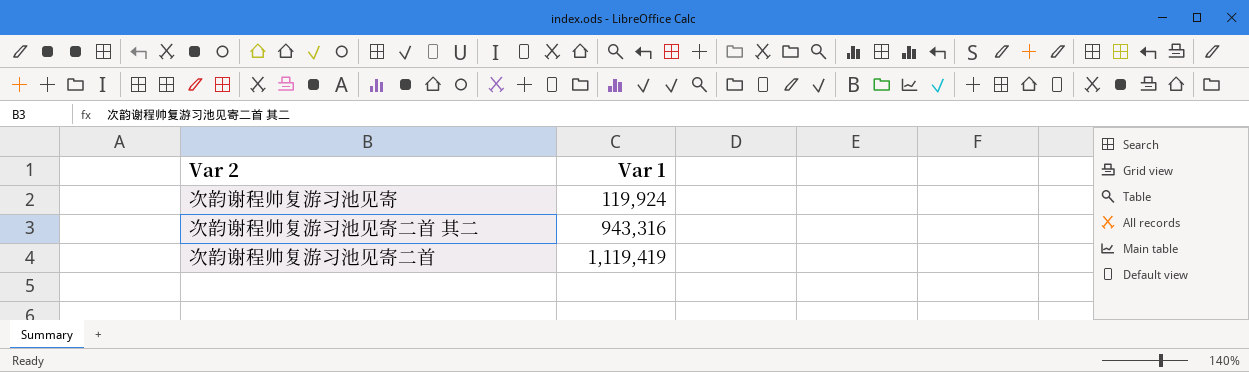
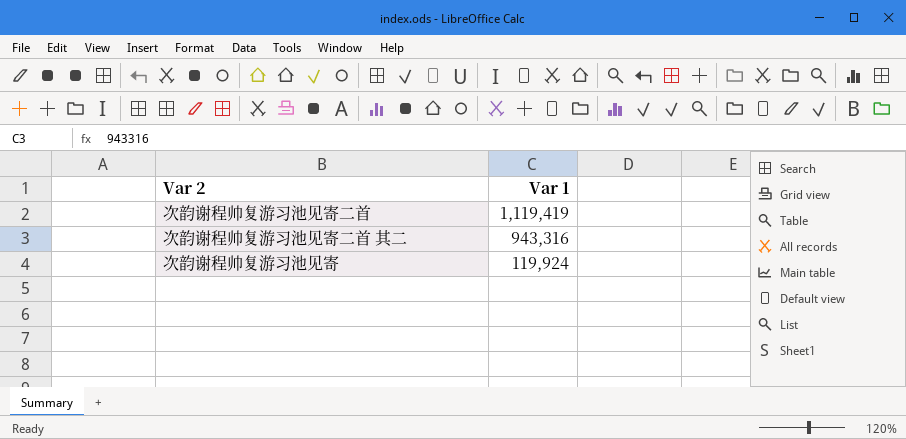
row order: Var 1 ascending -> Var 1 descending

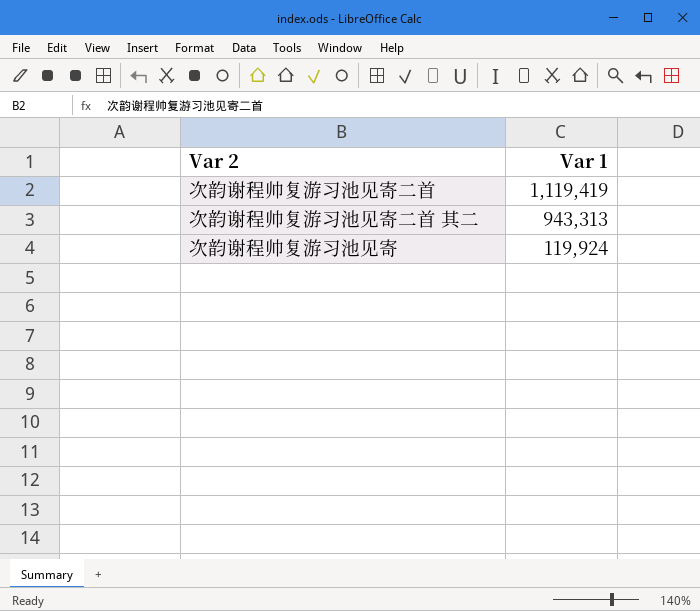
次韵谢程帅复游习池见寄二首 其二 | Var 1: 943,316 -> 943,313

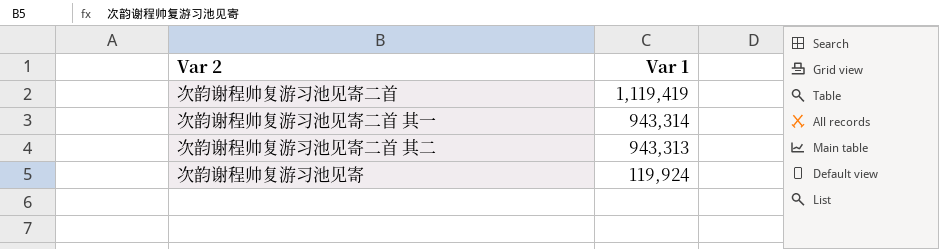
row 次韵谢程帅复游习池见寄二首 其一: none -> 943,314

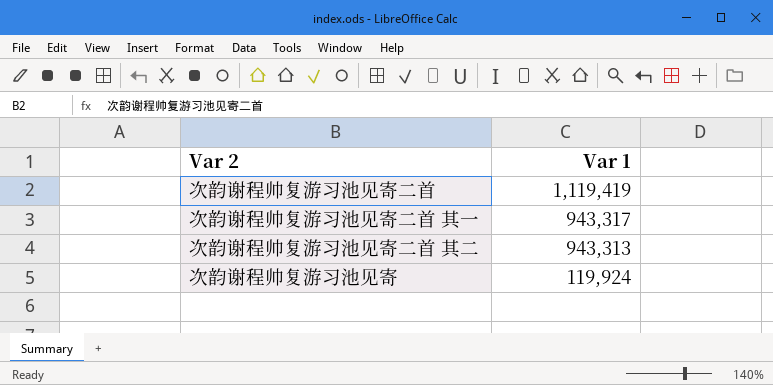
次韵谢程帅复游习池见寄二首 其一 | Var 1: 943,314 -> 943,317

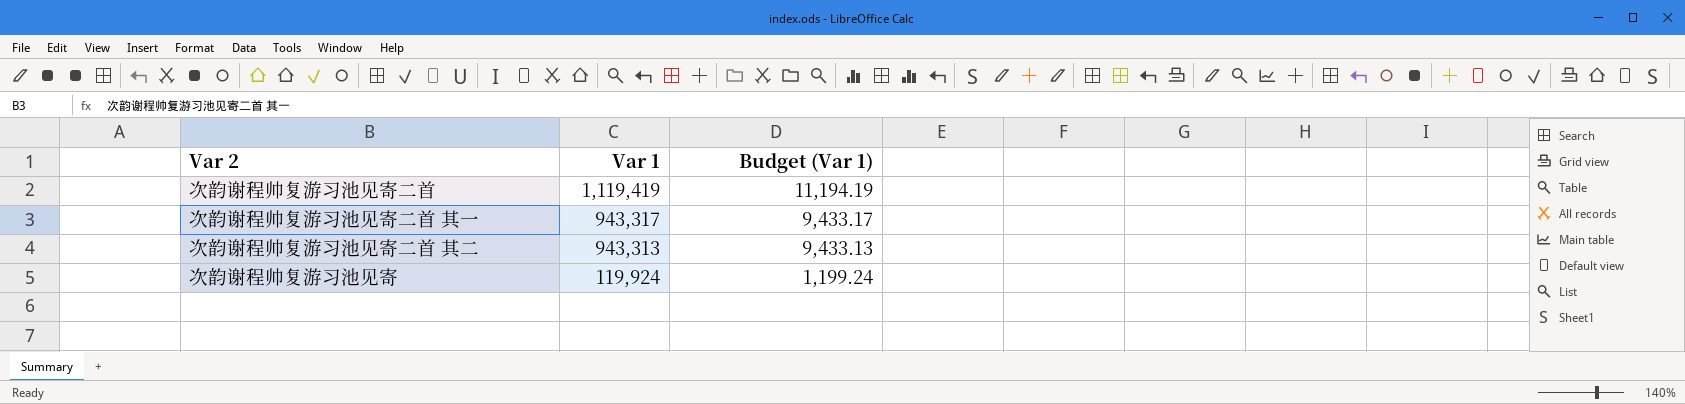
column Budget (Var 1) | formula: none -> [Var 1] * 0.01

